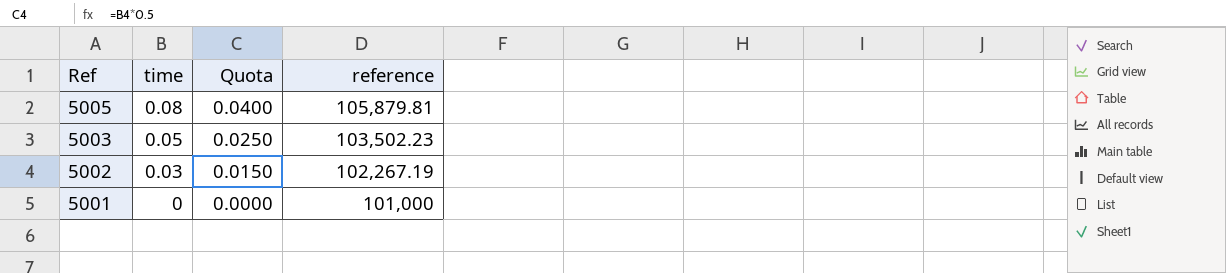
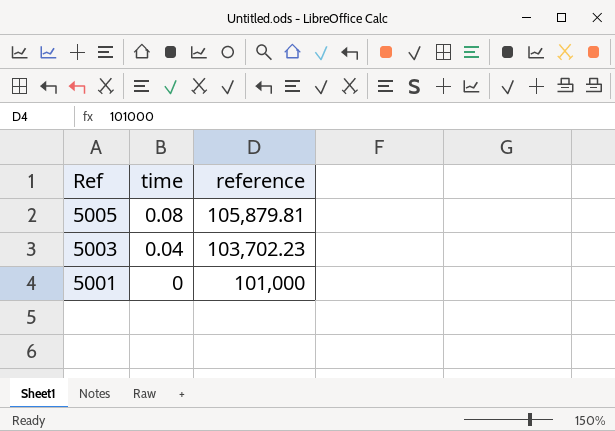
column Quota | formula: [time] * 0.5 -> none
row 5002: 0.03 | 0.0150 | 102,267.19 -> none
5003 | time: 0.05 -> 0.04
5003 | reference: 103,502.23 -> 103,702.23

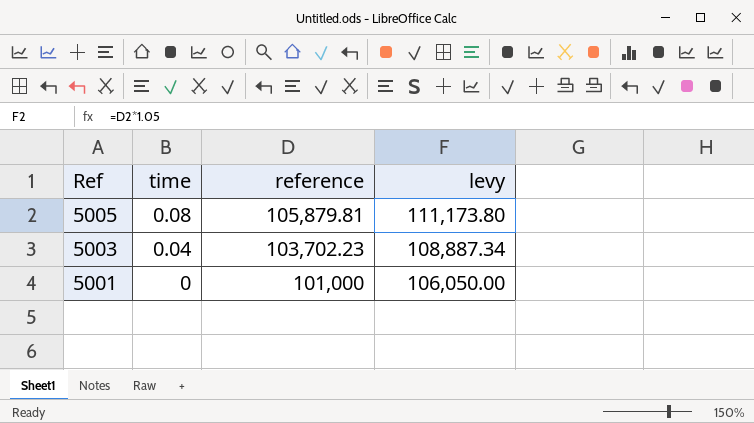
column levy | formula: none -> [reference] * 1.05

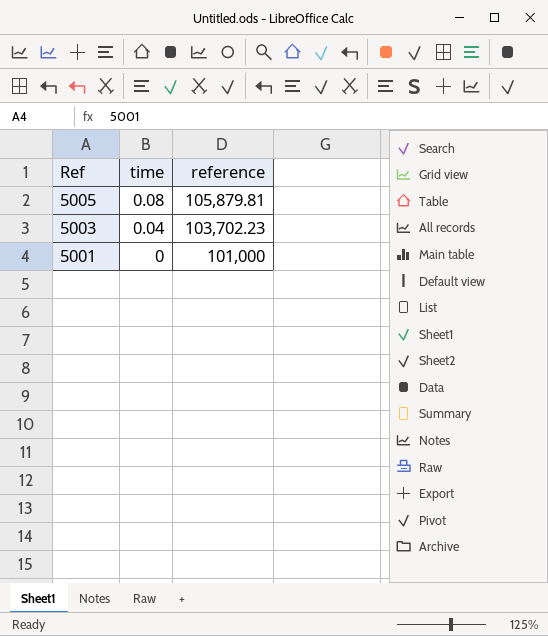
column levy | formula: [reference] * 1.05 -> none

